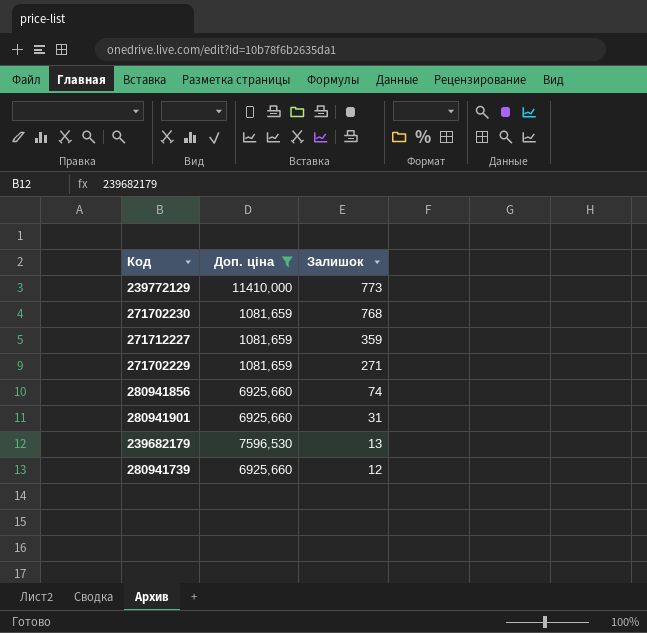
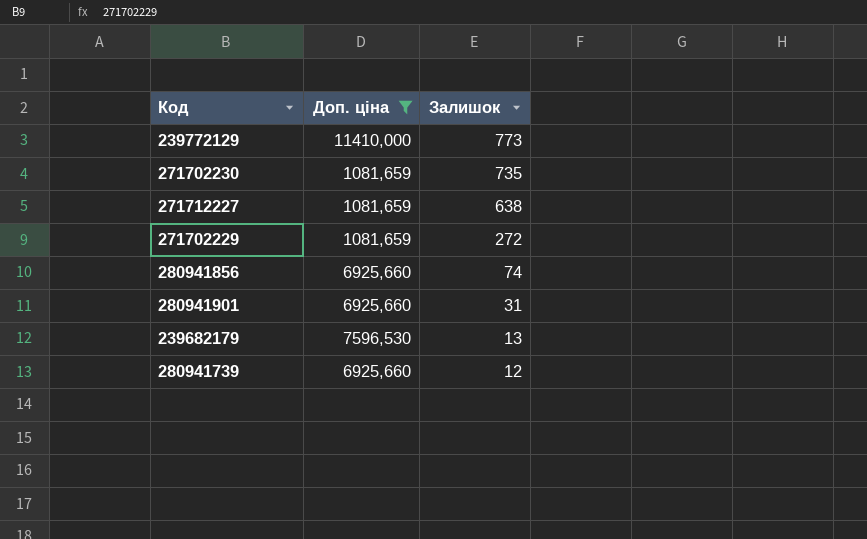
271702230 | Залишок: 768 -> 735
271712227 | Залишок: 359 -> 638
271702229 | Залишок: 271 -> 272

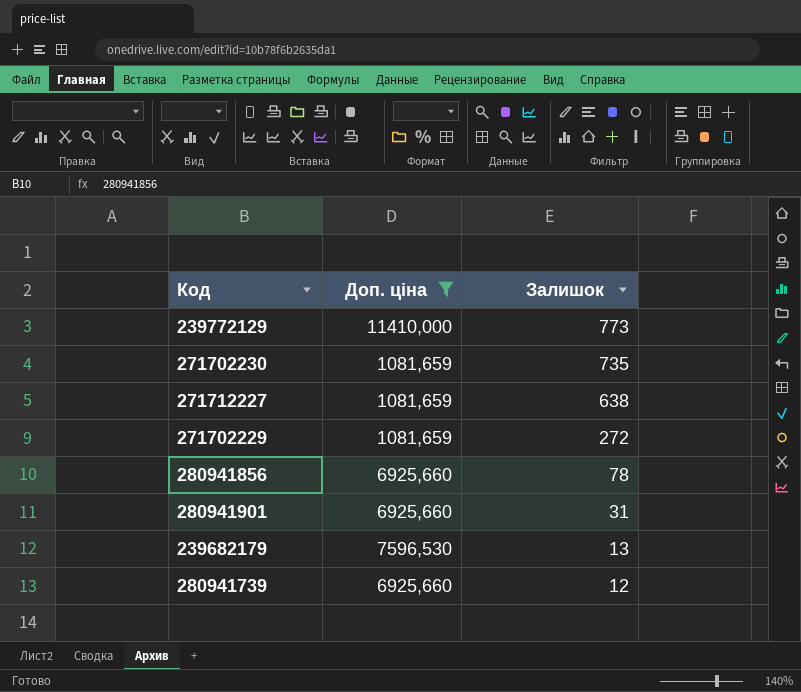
280941856 | Залишок: 74 -> 78

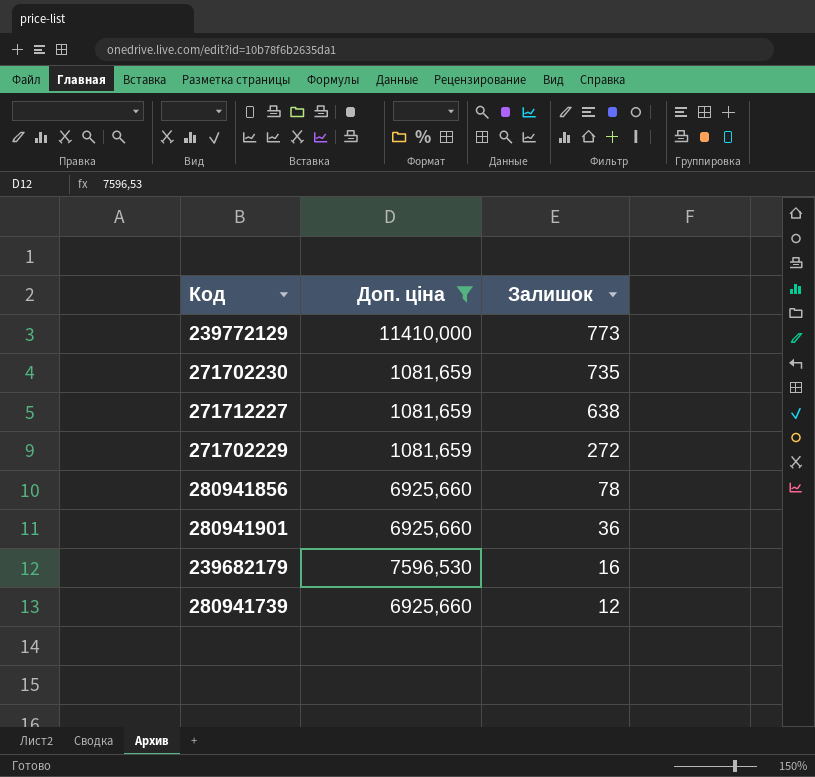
280941901 | Залишок: 31 -> 36
239682179 | Залишок: 13 -> 16

